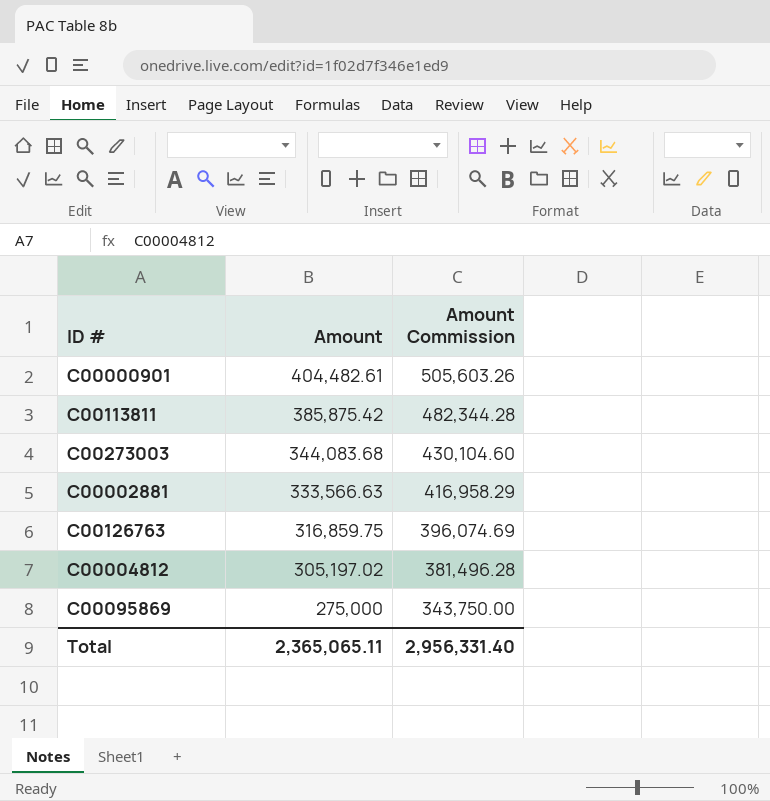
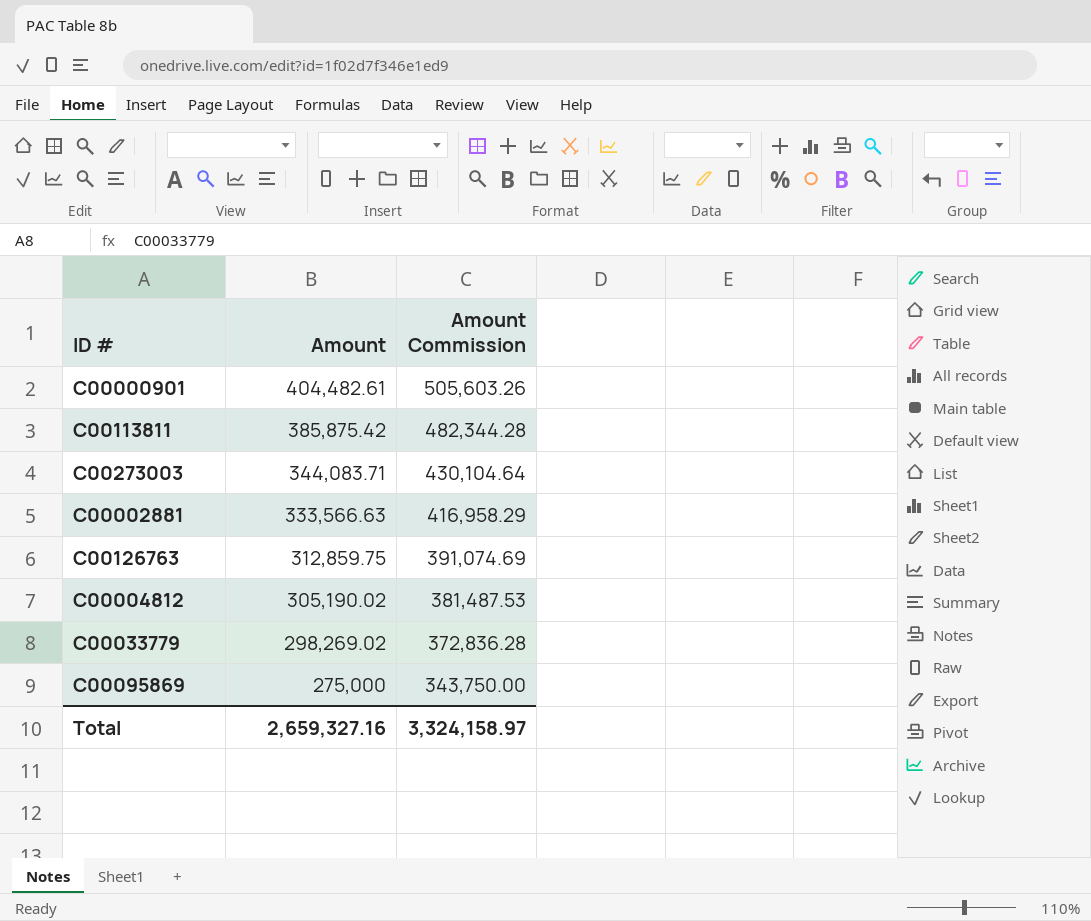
C00273003 | Amount: 344,083.68 -> 344,083.71
C00273003 | Amount Commission: 430,104.60 -> 430,104.64
C00126763 | Amount: 316,859.75 -> 312,859.75
C00126763 | Amount Commission: 396,074.69 -> 391,074.69
C00004812 | Amount: 305,197.02 -> 305,190.02
C00004812 | Amount Commission: 381,496.28 -> 381,487.53
row C00033779: none -> 298,269.02 | 372,836.28
Total | Amount: 2,365,065.11 -> 2,659,327.16
Total | Amount Commission: 2,956,331.40 -> 3,324,158.97

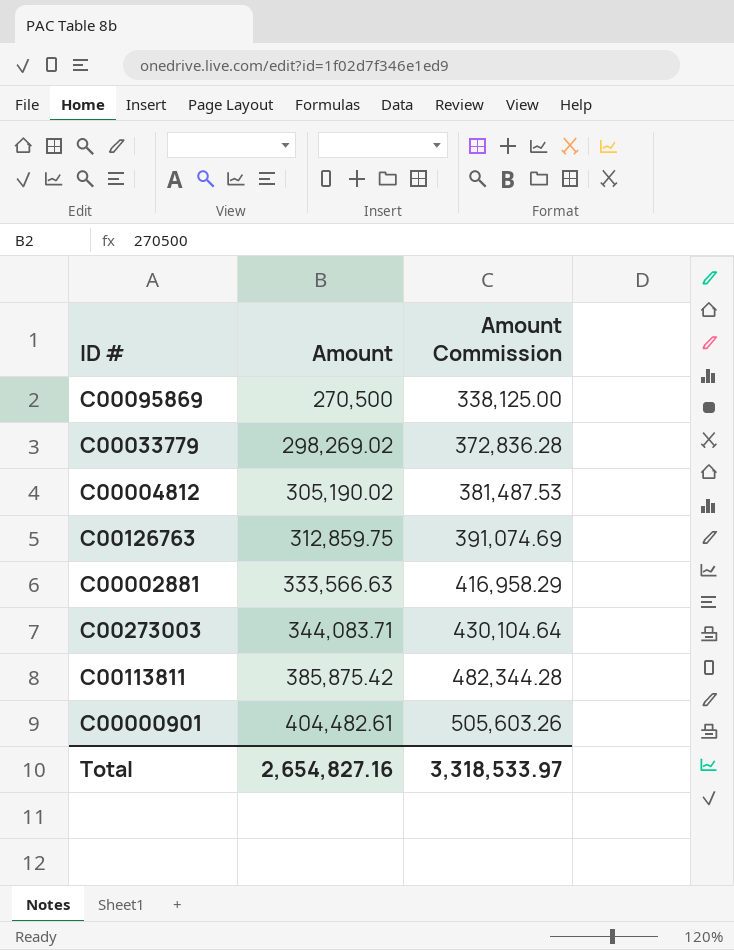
row order: Amount descending -> Amount ascending
C00095869 | Amount: 275,000 -> 270,500
C00095869 | Amount Commission: 343,750.00 -> 338,125.00
Total | Amount: 2,659,327.16 -> 2,654,827.16
Total | Amount Commission: 3,324,158.97 -> 3,318,533.97

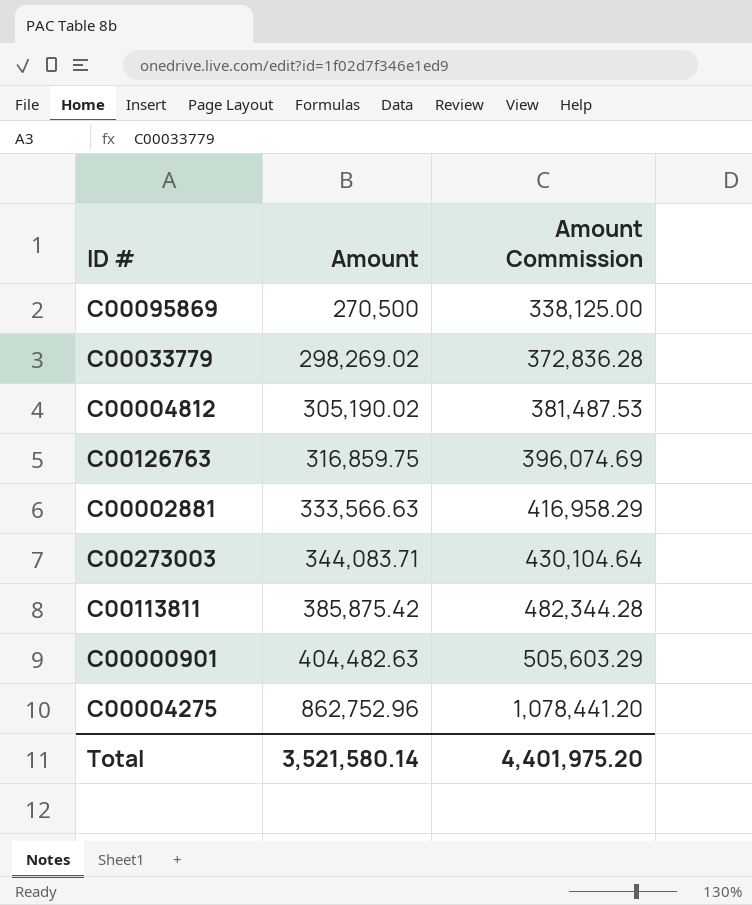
C00126763 | Amount: 312,859.75 -> 316,859.75
C00126763 | Amount Commission: 391,074.69 -> 396,074.69
C00000901 | Amount: 404,482.61 -> 404,482.63
C00000901 | Amount Commission: 505,603.26 -> 505,603.29
row C00004275: none -> 862,752.96 | 1,078,441.20
Total | Amount: 2,654,827.16 -> 3,521,580.14
Total | Amount Commission: 3,318,533.97 -> 4,401,975.20

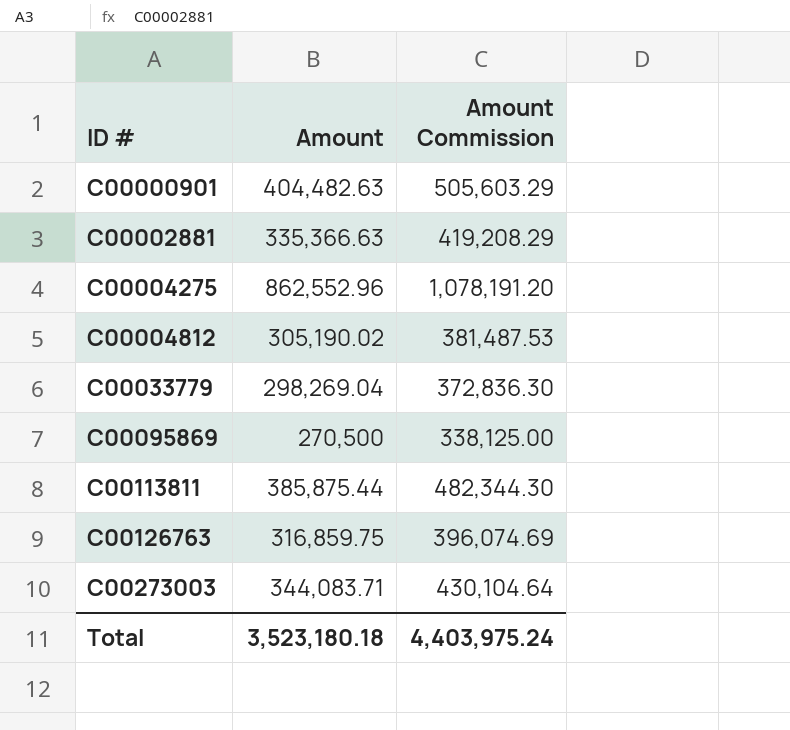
row order: Amount ascending -> ID # ascending
C00002881 | Amount: 333,566.63 -> 335,366.63
C00002881 | Amount Commission: 416,958.29 -> 419,208.29
C00004275 | Amount: 862,752.96 -> 862,552.96
C00004275 | Amount Commission: 1,078,441.20 -> 1,078,191.20
C00033779 | Amount: 298,269.02 -> 298,269.04
C00033779 | Amount Commission: 372,836.28 -> 372,836.30
C00113811 | Amount: 385,875.42 -> 385,875.44
C00113811 | Amount Commission: 482,344.28 -> 482,344.30
Total | Amount: 3,521,580.14 -> 3,523,180.18
Total | Amount Commission: 4,401,975.20 -> 4,403,975.24

